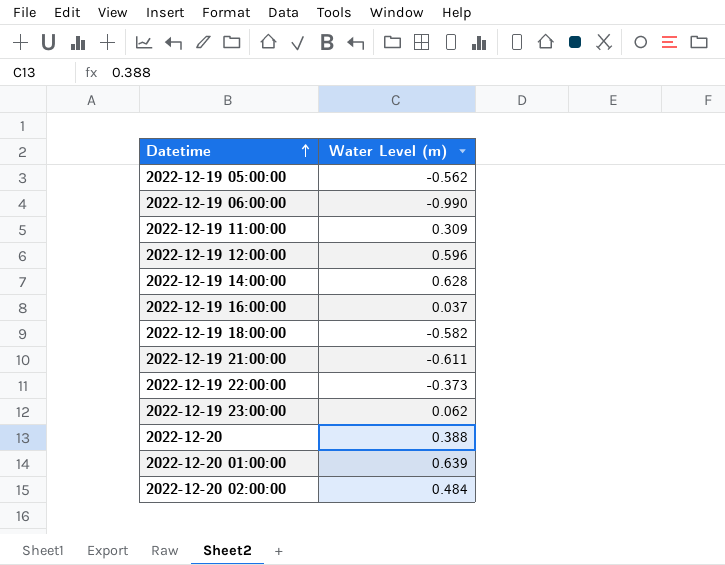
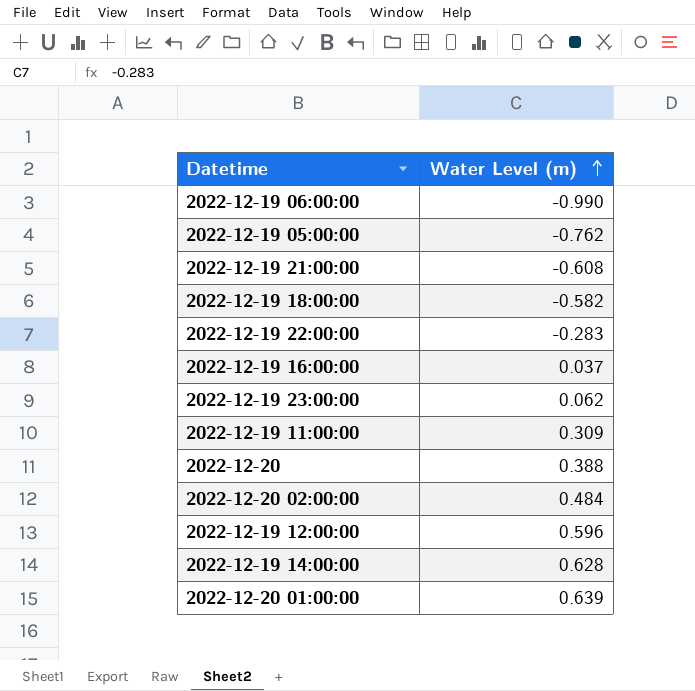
row order: Datetime ascending -> Water Level (m) ascending
2022-12-19 05:00:00 | Water Level (m): -0.562 -> -0.762
2022-12-19 21:00:00 | Water Level (m): -0.611 -> -0.608
2022-12-19 22:00:00 | Water Level (m): -0.373 -> -0.283

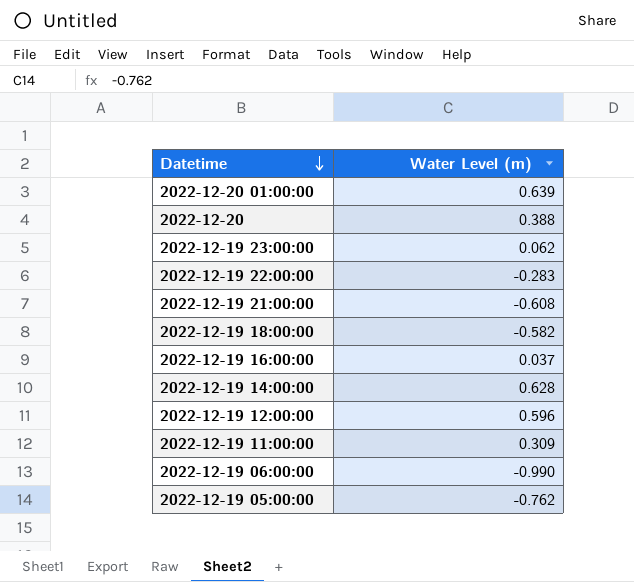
row order: Water Level (m) ascending -> Datetime descending
row 2022-12-20 02:00:00: 0.484 -> none

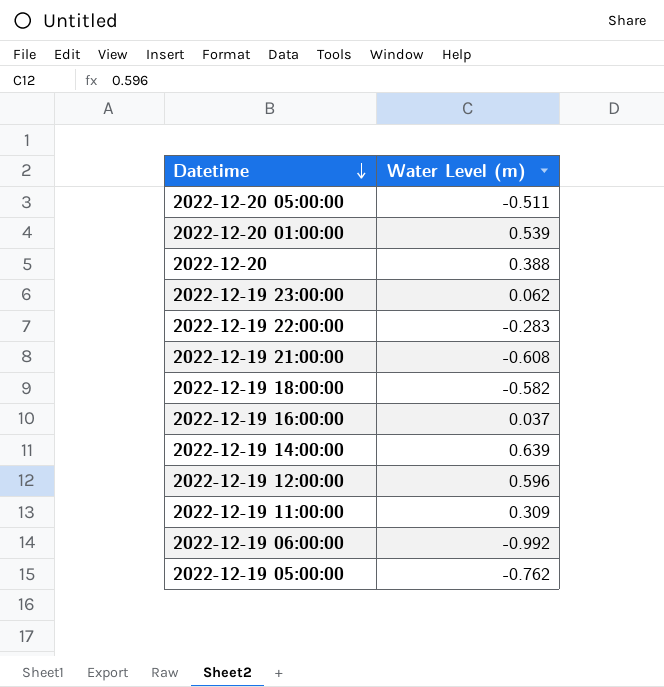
row 2022-12-20 05:00:00: none -> -0.511
2022-12-20 01:00:00 | Water Level (m): 0.639 -> 0.539
2022-12-19 14:00:00 | Water Level (m): 0.628 -> 0.639
2022-12-19 06:00:00 | Water Level (m): -0.990 -> -0.992

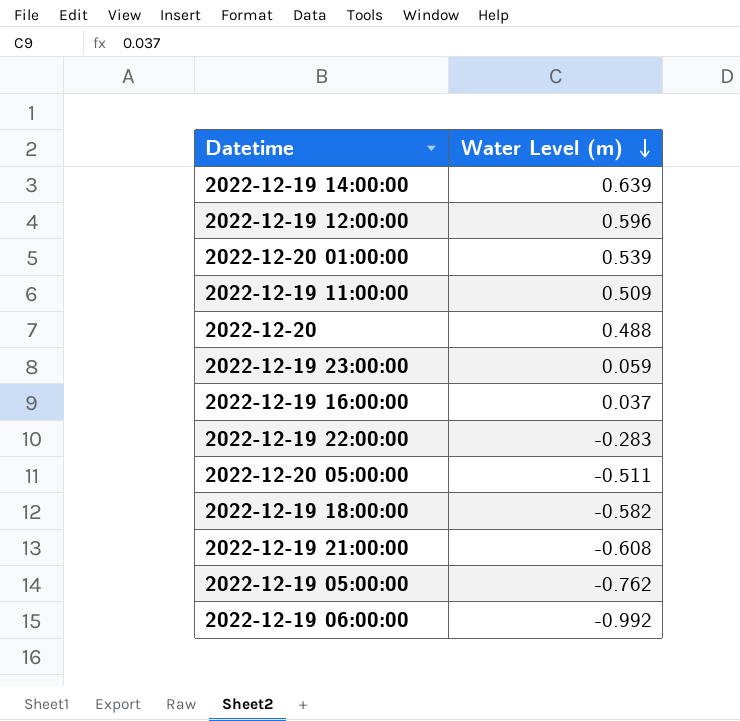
row order: Datetime descending -> Water Level (m) descending
2022-12-19 11:00:00 | Water Level (m): 0.309 -> 0.509
2022-12-20 | Water Level (m): 0.388 -> 0.488
2022-12-19 23:00:00 | Water Level (m): 0.062 -> 0.059

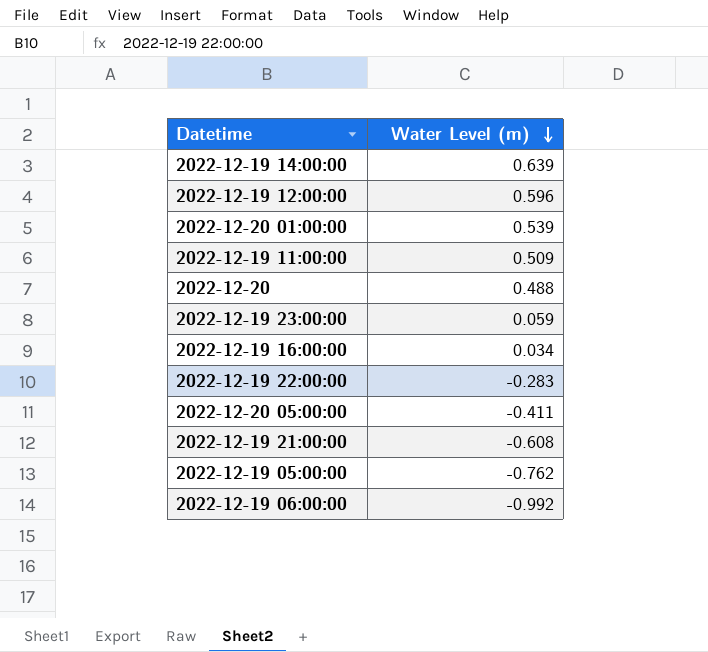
row 2022-12-19 18:00:00: -0.582 -> none
2022-12-19 16:00:00 | Water Level (m): 0.037 -> 0.034
2022-12-20 05:00:00 | Water Level (m): -0.511 -> -0.411

